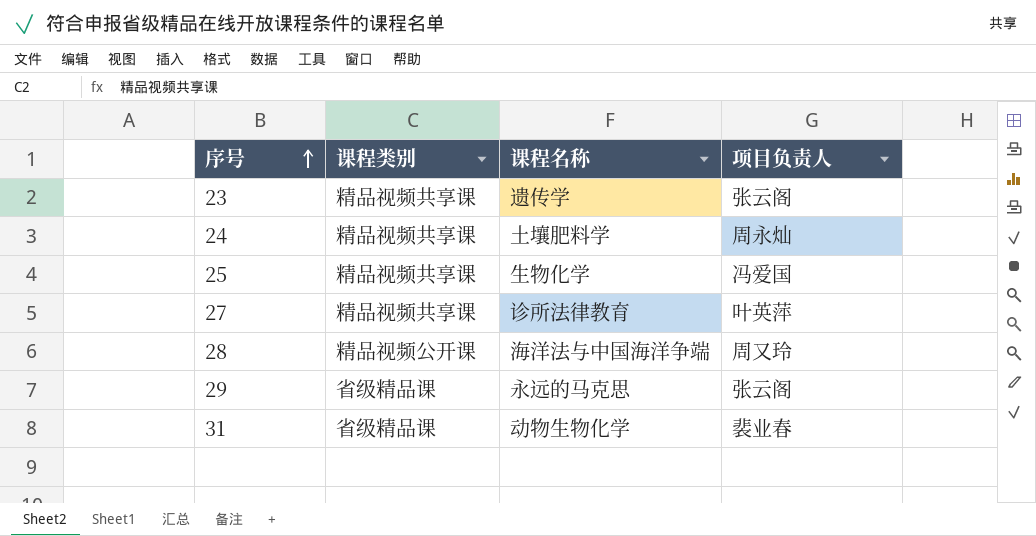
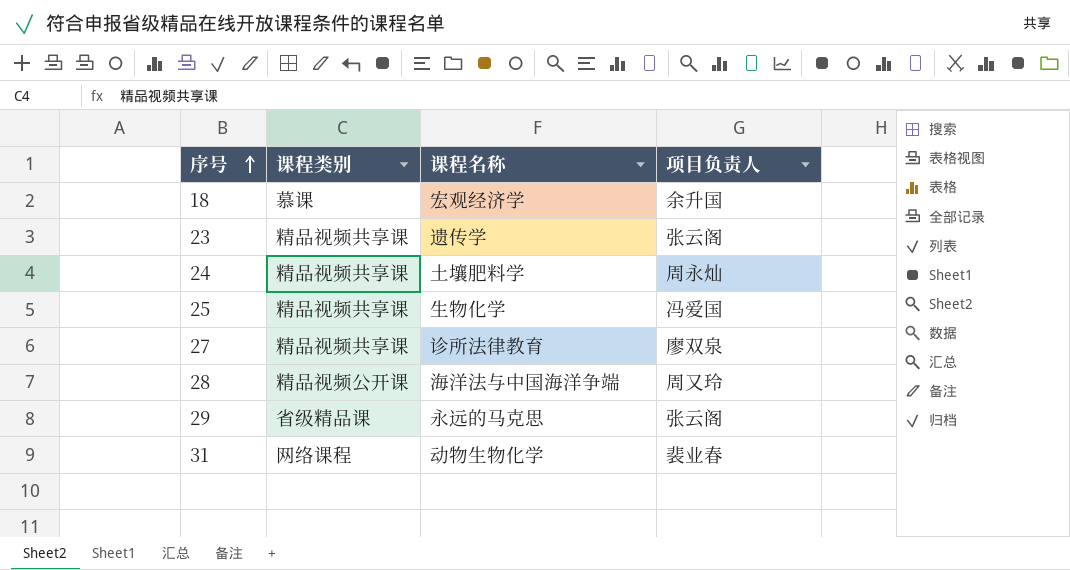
row 18: none -> 慕课 | 宏观经济学 | 余升国
27 | 项目负责人: 叶英萍 -> 廖双泉
31 | 课程类别: 省级精品课 -> 网络课程

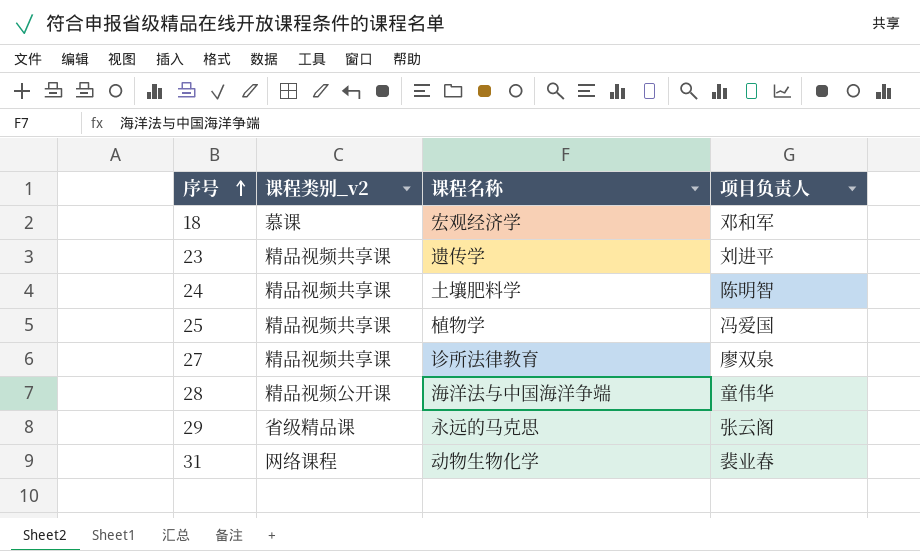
column name: 课程类别 -> 课程类别_v2
18 | 项目负责人: 余升国 -> 邓和军
23 | 项目负责人: 张云阁 -> 刘进平
24 | 项目负责人: 周永灿 -> 陈明智
25 | 课程名称: 生物化学 -> 植物学
28 | 项目负责人: 周又玲 -> 童伟华

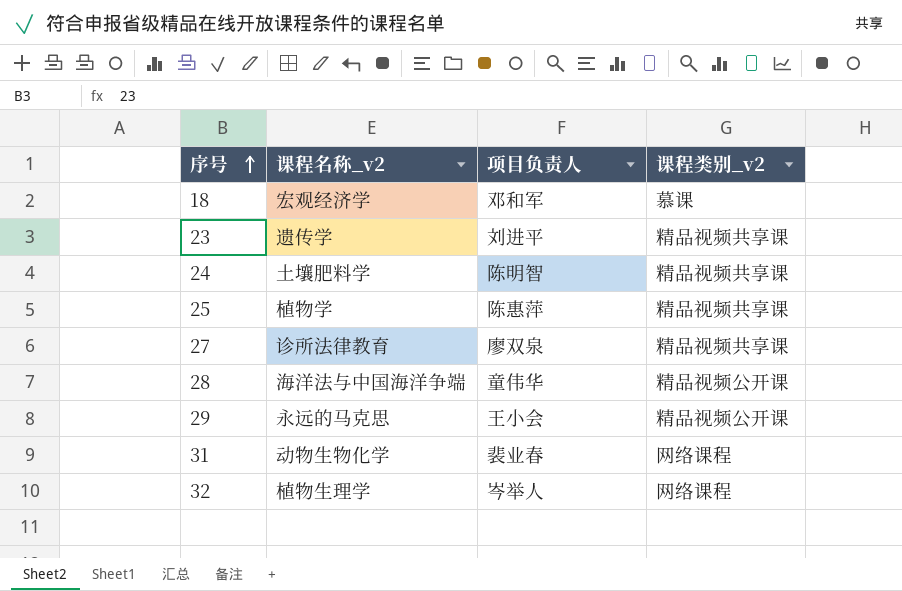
column name: 课程名称 -> 课程名称_v2
column 课程类别_v2 | position: 2 -> 4
25 | 项目负责人: 冯爱国 -> 陈惠萍
29 | 项目负责人: 张云阁 -> 王小会
29 | 课程类别_v2: 省级精品课 -> 精品视频公开课
row 32: none -> 植物生理学 | 岑举人 | 网络课程

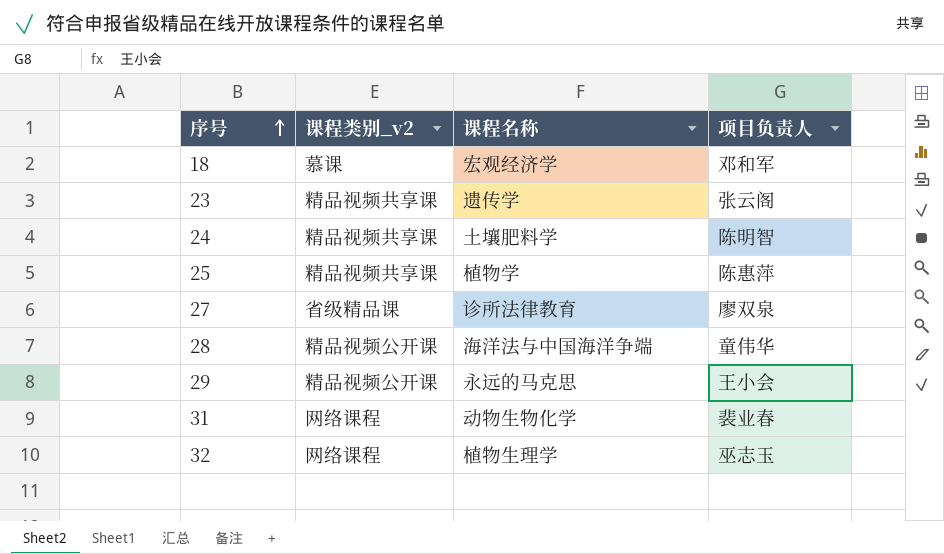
column 课程类别_v2 | position: 4 -> 2
column name: 课程名称_v2 -> 课程名称
23 | 项目负责人: 刘进平 -> 张云阁
27 | 课程类别_v2: 精品视频共享课 -> 省级精品课
32 | 项目负责人: 岑举人 -> 巫志玉

